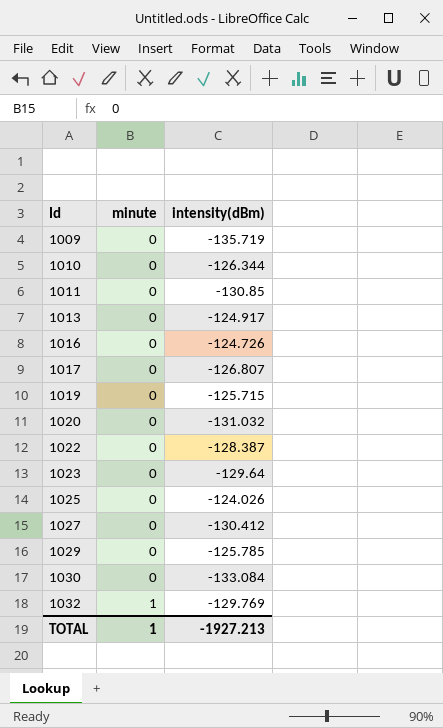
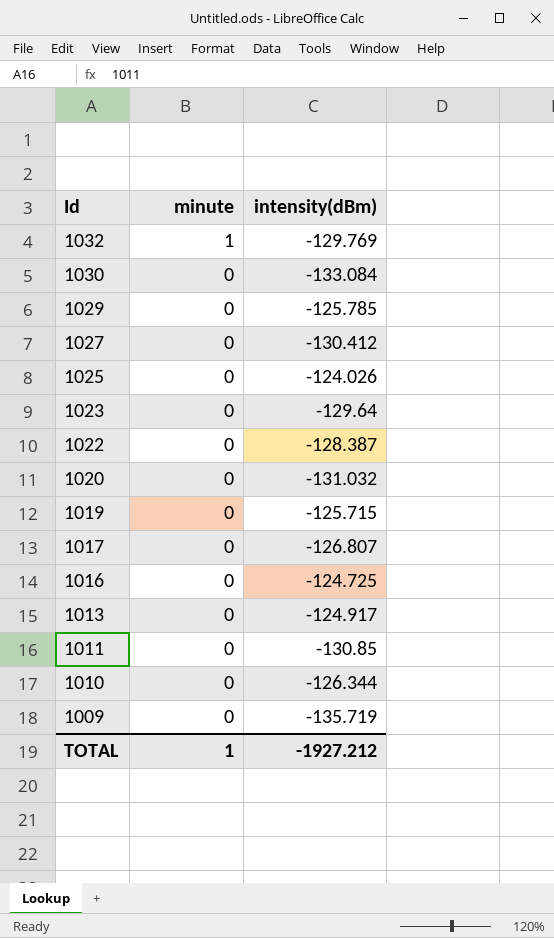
row order: Id ascending -> Id descending
1016 | intensity(dBm): -124.726 -> -124.725
TOTAL | intensity(dBm): -1927.213 -> -1927.212

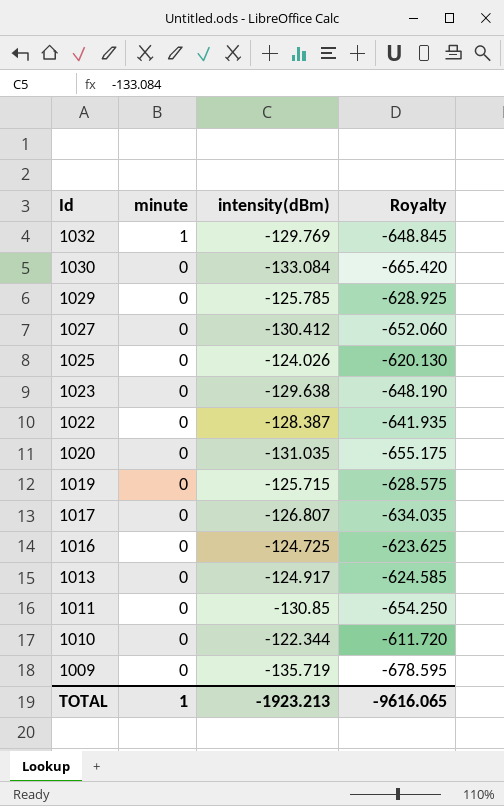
column Royalty | formula: none -> [intensity(dBm)] * 5
1023 | intensity(dBm): -129.64 -> -129.638
1020 | intensity(dBm): -131.032 -> -131.035
1010 | intensity(dBm): -126.344 -> -122.344
TOTAL | intensity(dBm): -1927.212 -> -1923.213

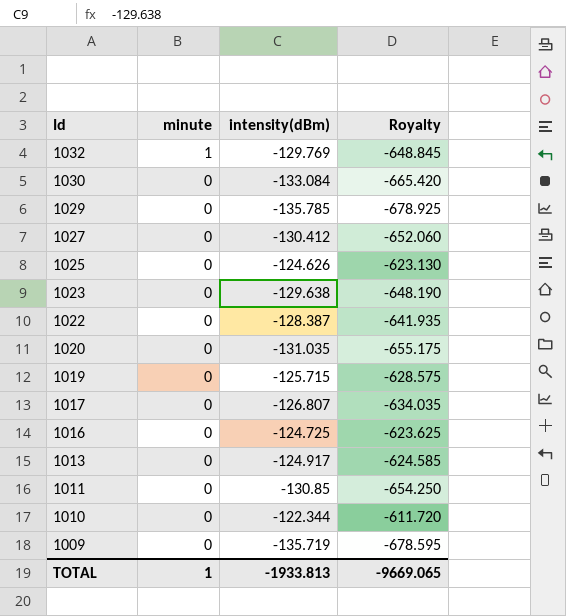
1029 | intensity(dBm): -125.785 -> -135.785
1029 | Royalty: -628.925 -> -678.925
1025 | intensity(dBm): -124.026 -> -124.626
1025 | Royalty: -620.130 -> -623.130
TOTAL | intensity(dBm): -1923.213 -> -1933.813
TOTAL | Royalty: -9616.065 -> -9669.065

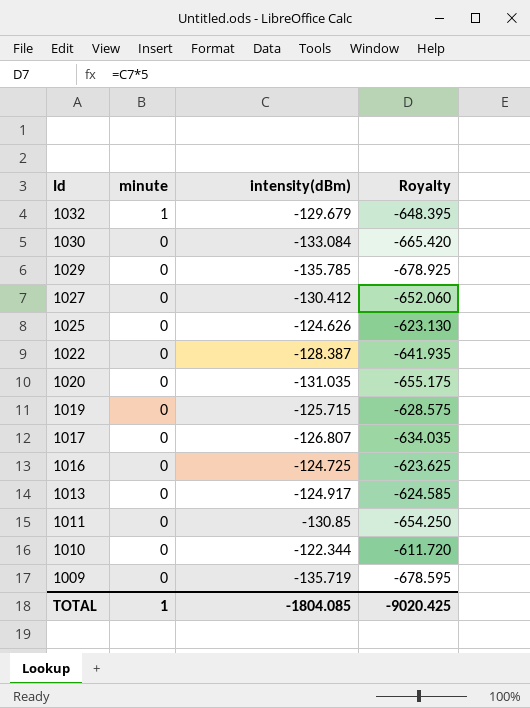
row 1023: 0 | -129.638 | -648.190 -> none
1032 | intensity(dBm): -129.769 -> -129.679
1032 | Royalty: -648.845 -> -648.395
TOTAL | intensity(dBm): -1933.813 -> -1804.085
TOTAL | Royalty: -9669.065 -> -9020.425

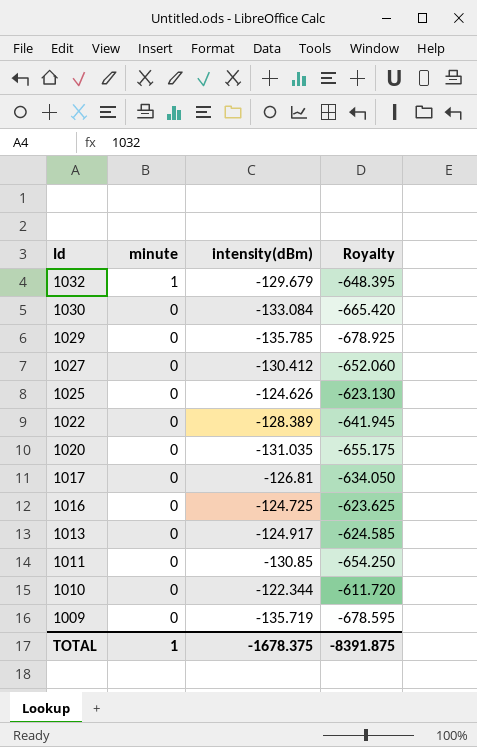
row 1019: 0 | -125.715 | -628.575 -> none
1022 | intensity(dBm): -128.387 -> -128.389
1022 | Royalty: -641.935 -> -641.945
1017 | intensity(dBm): -126.807 -> -126.81
1017 | Royalty: -634.035 -> -634.050
TOTAL | intensity(dBm): -1804.085 -> -1678.375
TOTAL | Royalty: -9020.425 -> -8391.875

